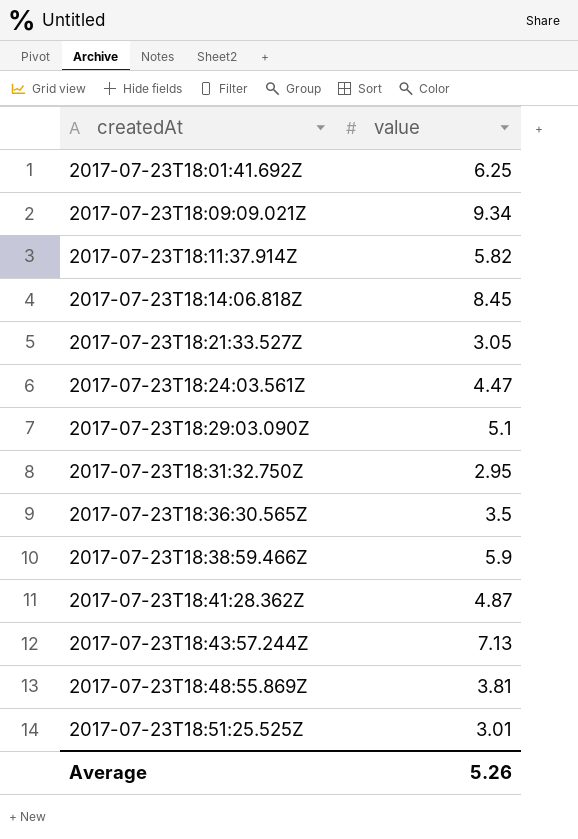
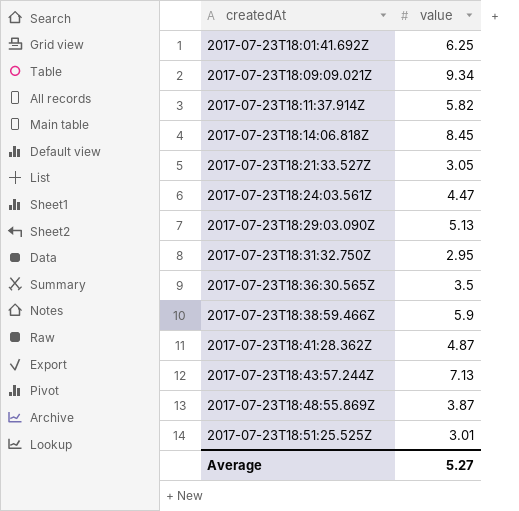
2017-07-23T18:29:03.090Z | value: 5.1 -> 5.13
2017-07-23T18:48:55.869Z | value: 3.81 -> 3.87
Average | value: 5.26 -> 5.27

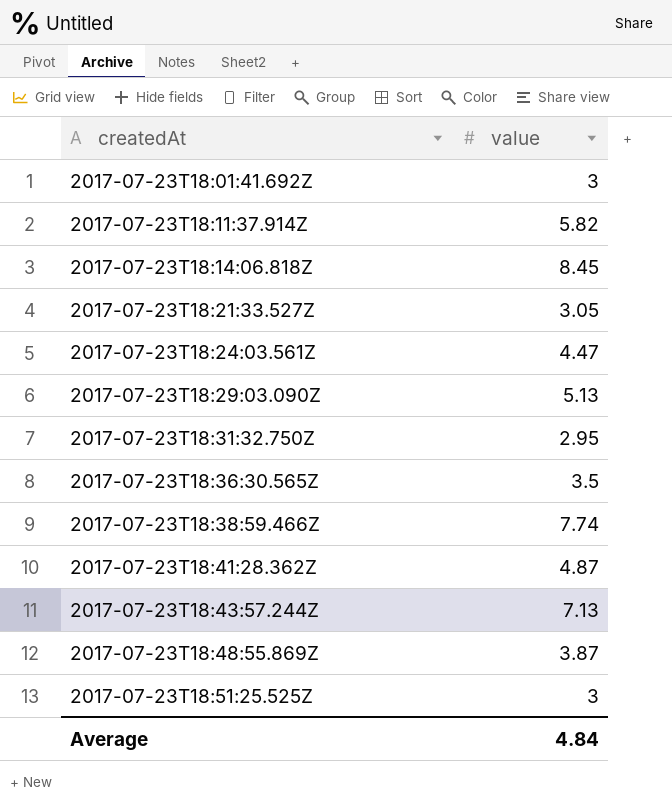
row 2017-07-23T18:09:09.021Z: 9.34 -> none
2017-07-23T18:01:41.692Z | value: 6.25 -> 3
2017-07-23T18:38:59.466Z | value: 5.9 -> 7.74
2017-07-23T18:51:25.525Z | value: 3.01 -> 3
Average | value: 5.27 -> 4.84

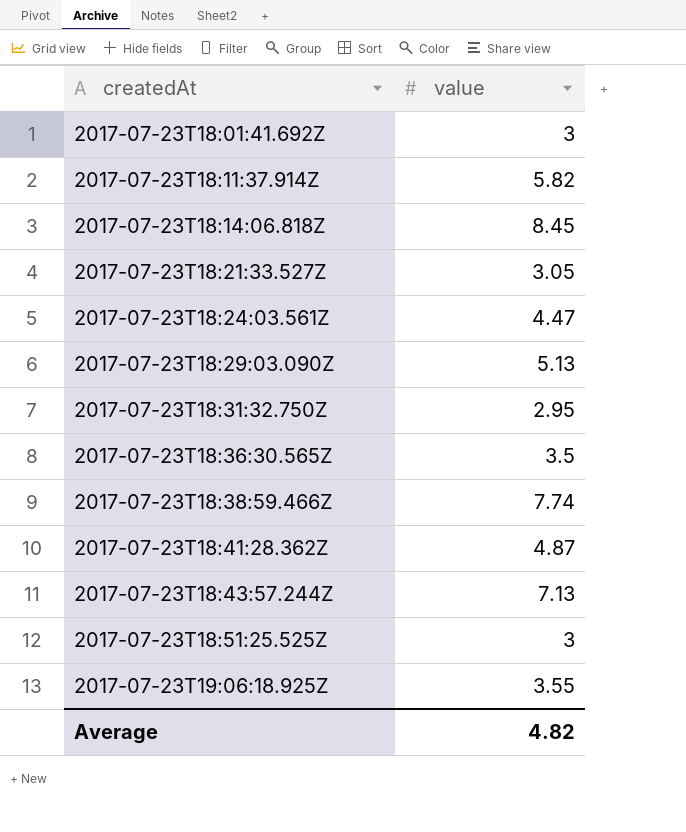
row 2017-07-23T18:48:55.869Z: 3.87 -> none
row 2017-07-23T19:06:18.925Z: none -> 3.55
Average | value: 4.84 -> 4.82

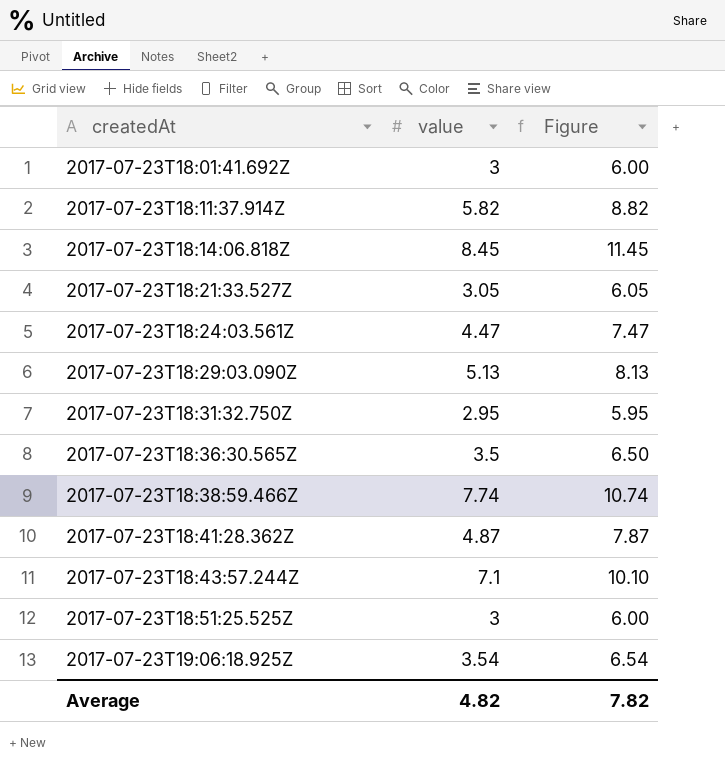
column Figure | formula: none -> [value] + 3
2017-07-23T18:43:57.244Z | value: 7.13 -> 7.1
2017-07-23T19:06:18.925Z | value: 3.55 -> 3.54

